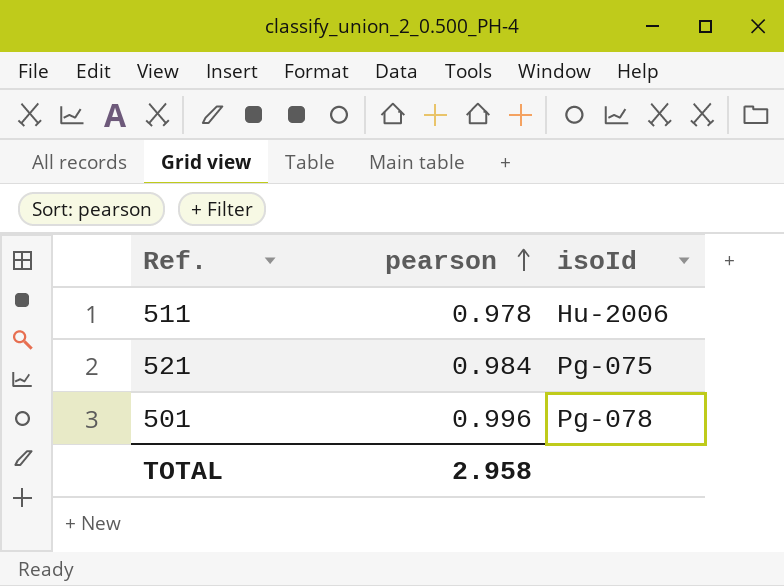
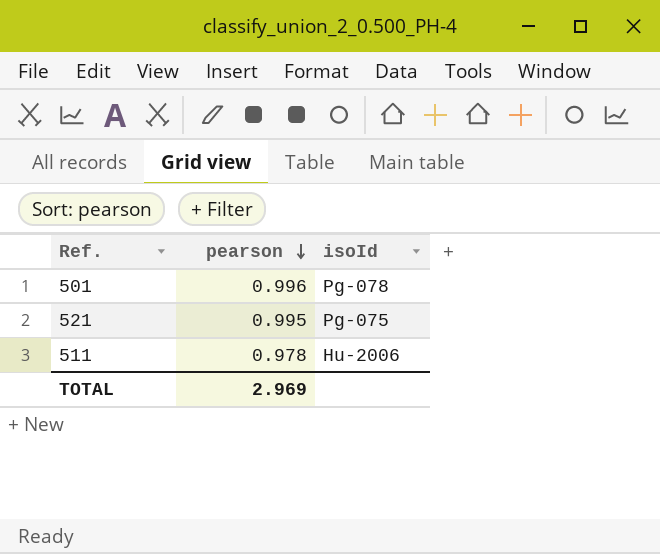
row order: pearson ascending -> pearson descending
521 | pearson: 0.984 -> 0.995
TOTAL | pearson: 2.958 -> 2.969

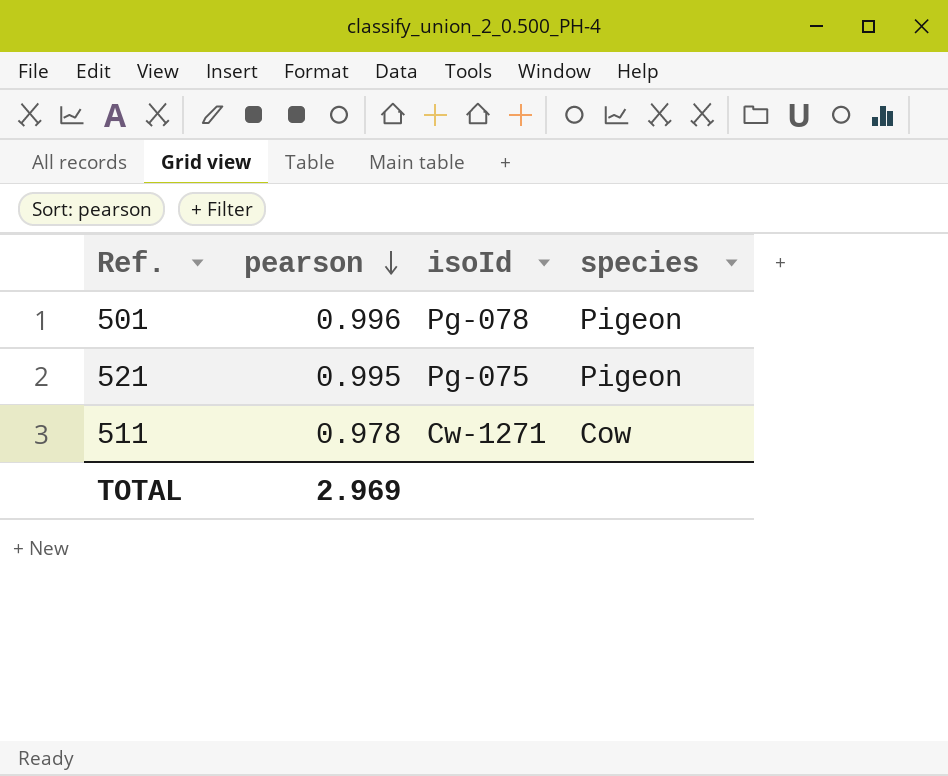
column species | position: none -> 4
511 | isoId: Hu-2006 -> Cw-1271

